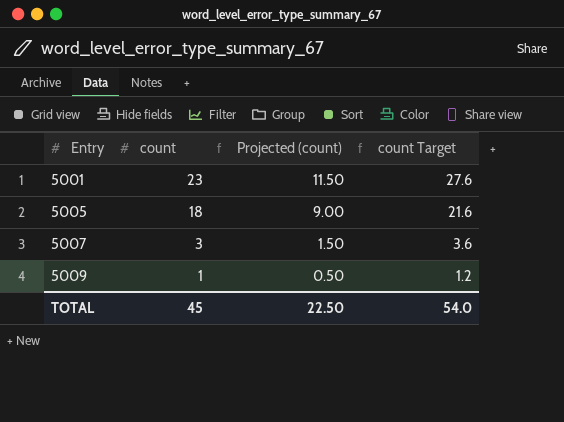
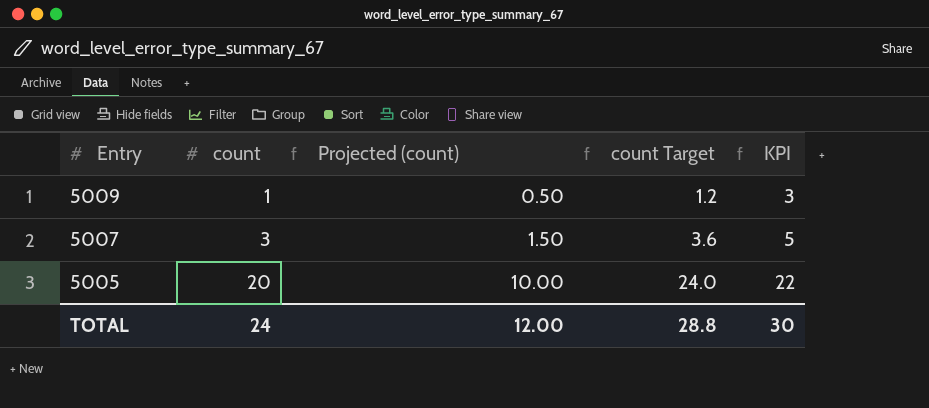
row order: Entry ascending -> Entry descending
column KPI | formula: none -> [count] + 2
row 5001: 23 | 11.50 | 27.6 -> none
5005 | count: 18 -> 20
5005 | Projected (count): 9.00 -> 10.00
5005 | count Target: 21.6 -> 24.0
TOTAL | count: 45 -> 24
TOTAL | Projected (count): 22.50 -> 12.00
TOTAL | count Target: 54.0 -> 28.8

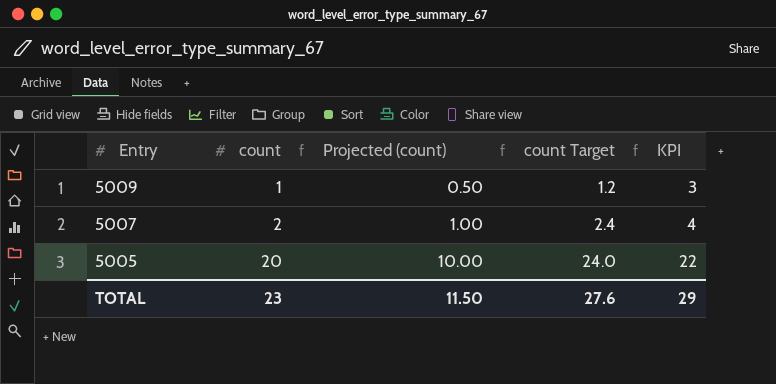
5007 | count: 3 -> 2
5007 | Projected (count): 1.50 -> 1.00
5007 | count Target: 3.6 -> 2.4
5007 | KPI: 5 -> 4
TOTAL | count: 24 -> 23
TOTAL | Projected (count): 12.00 -> 11.50
TOTAL | count Target: 28.8 -> 27.6
TOTAL | KPI: 30 -> 29

